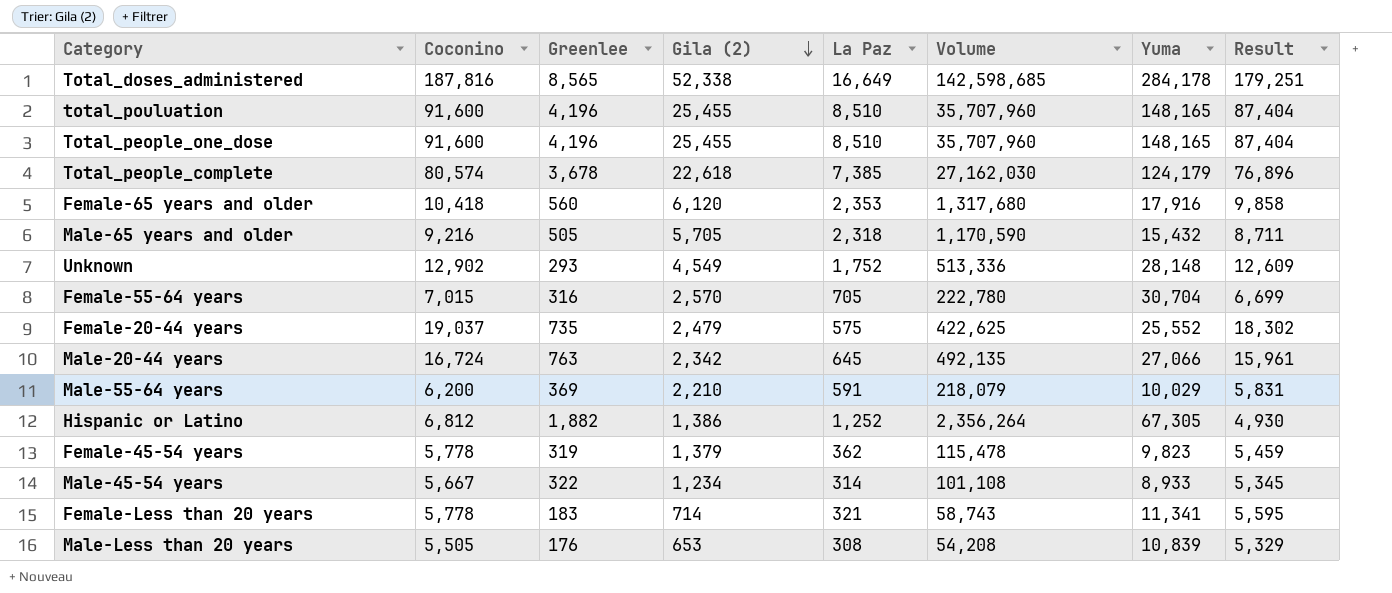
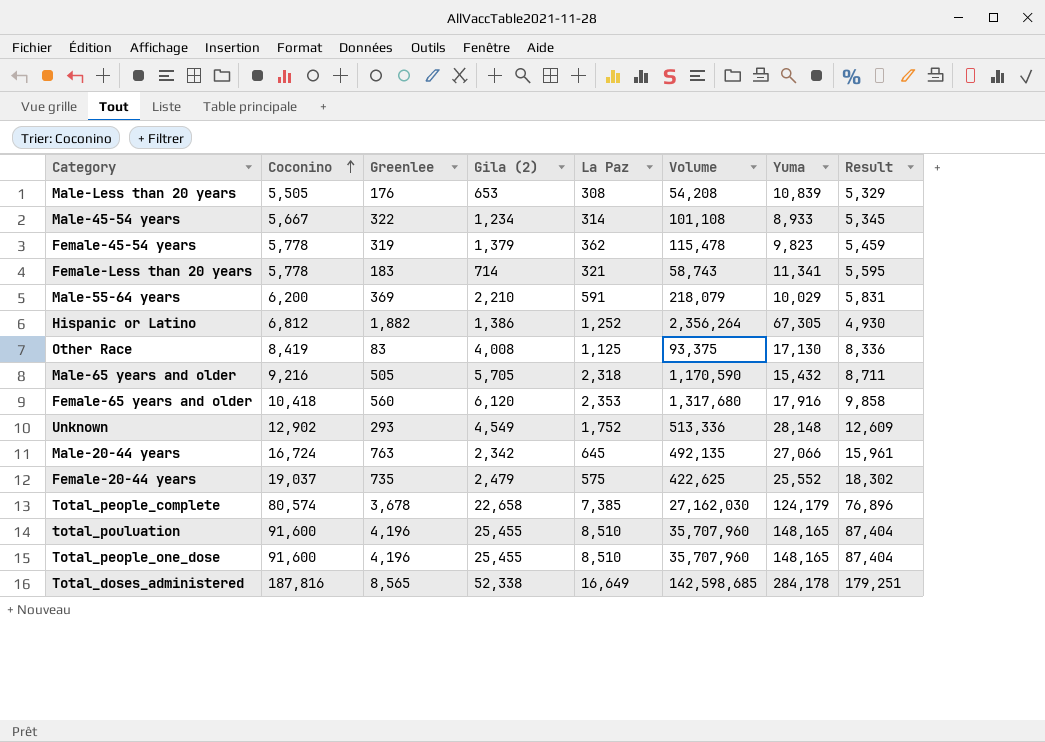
row order: Gila (2) descending -> Coconino ascending
row Female-55-64 years: 7,015 | 316 | 2,570 | 705 | 222,780 | 30,704 | 6,699 -> none
row Other Race: none -> 8,419 | 83 | 4,008 | 1,125 | 93,375 | 17,130 | 8,336
Total_people_complete | Gila (2): 22,618 -> 22,658

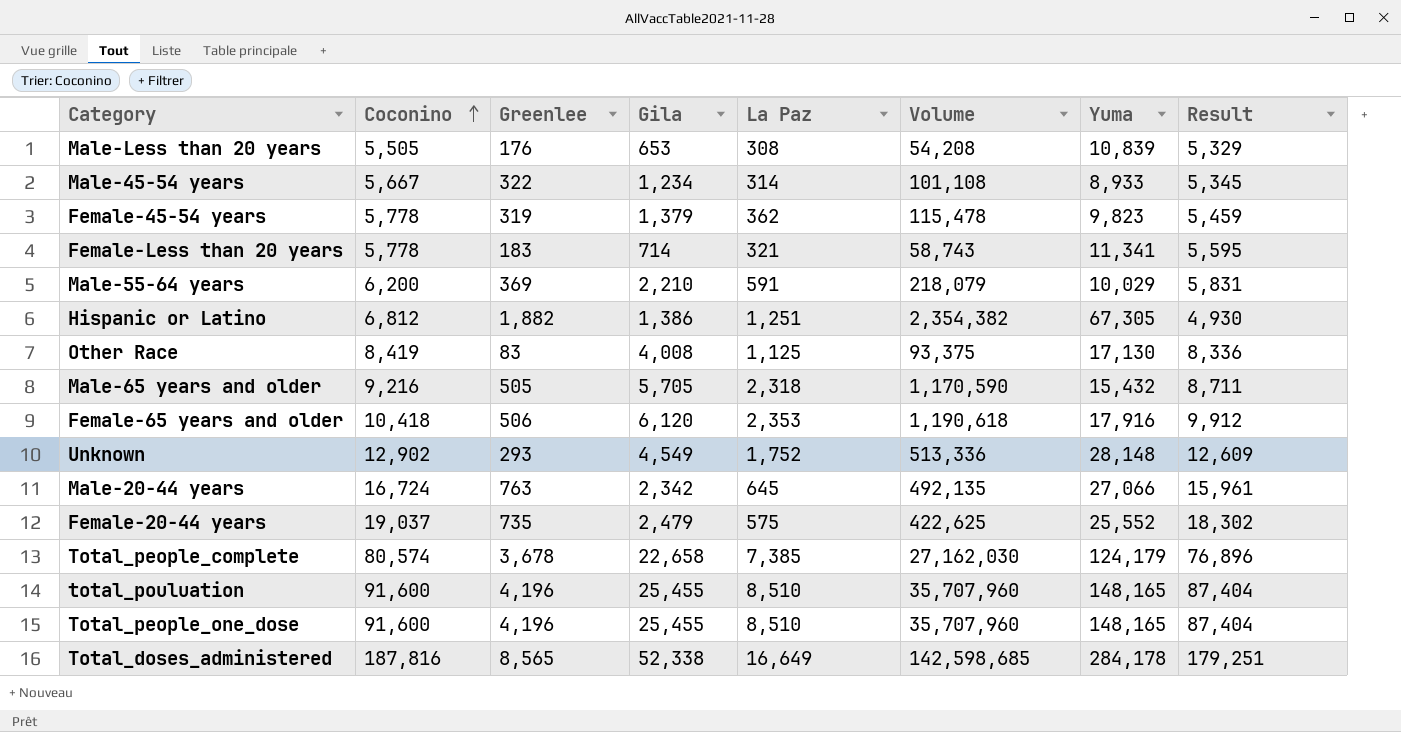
column name: Gila (2) -> Gila
Hispanic or Latino | La Paz: 1,252 -> 1,251
Hispanic or Latino | Volume: 2,356,264 -> 2,354,382
Female-65 years and older | Greenlee: 560 -> 506
Female-65 years and older | Volume: 1,317,680 -> 1,190,618
Female-65 years and older | Result: 9,858 -> 9,912

